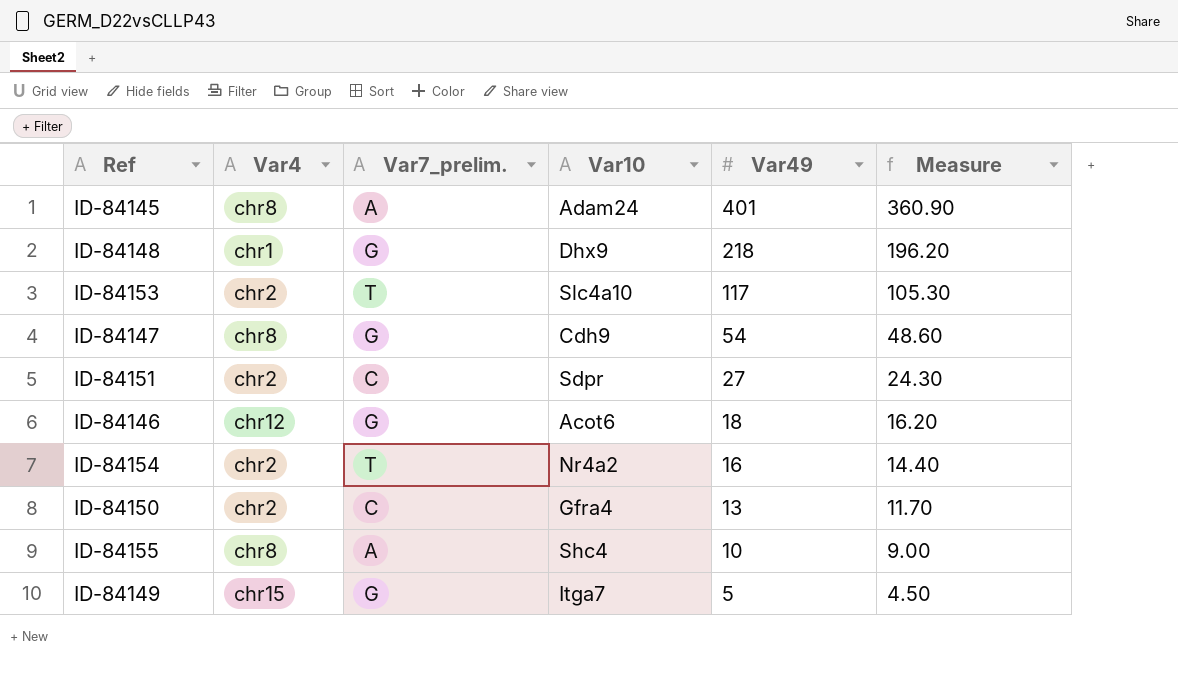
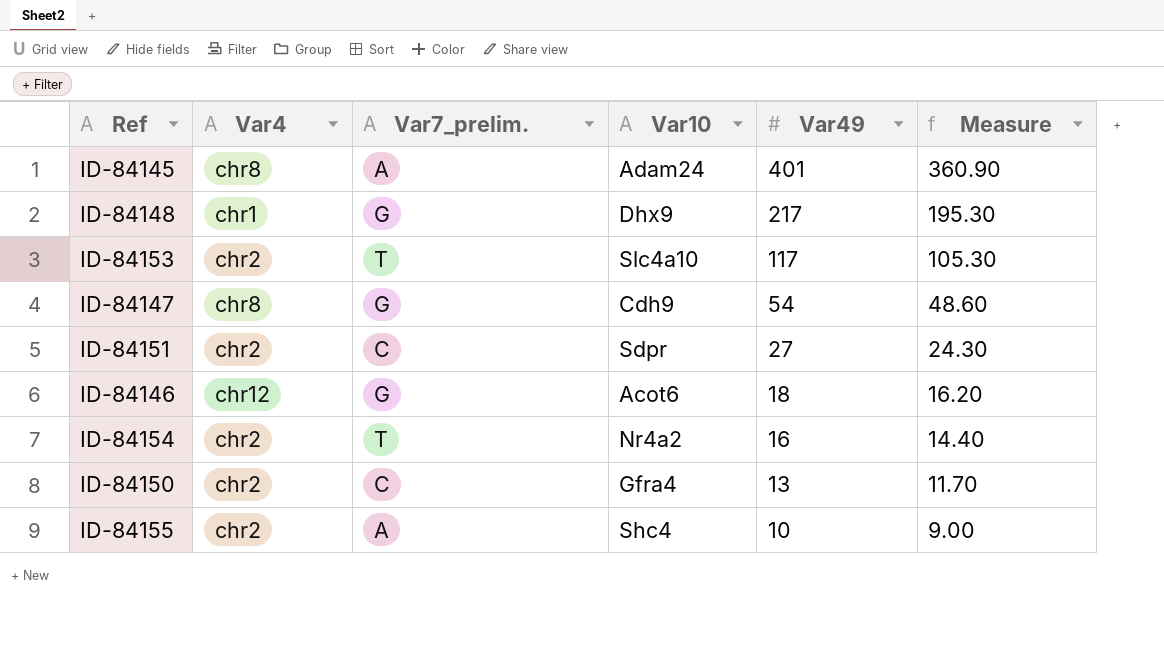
row ID-84149: chr15 | G | Itga7 | 5 | 4.50 -> none
ID-84148 | Var49: 218 -> 217
ID-84148 | Measure: 196.20 -> 195.30
ID-84155 | Var4: chr8 -> chr2

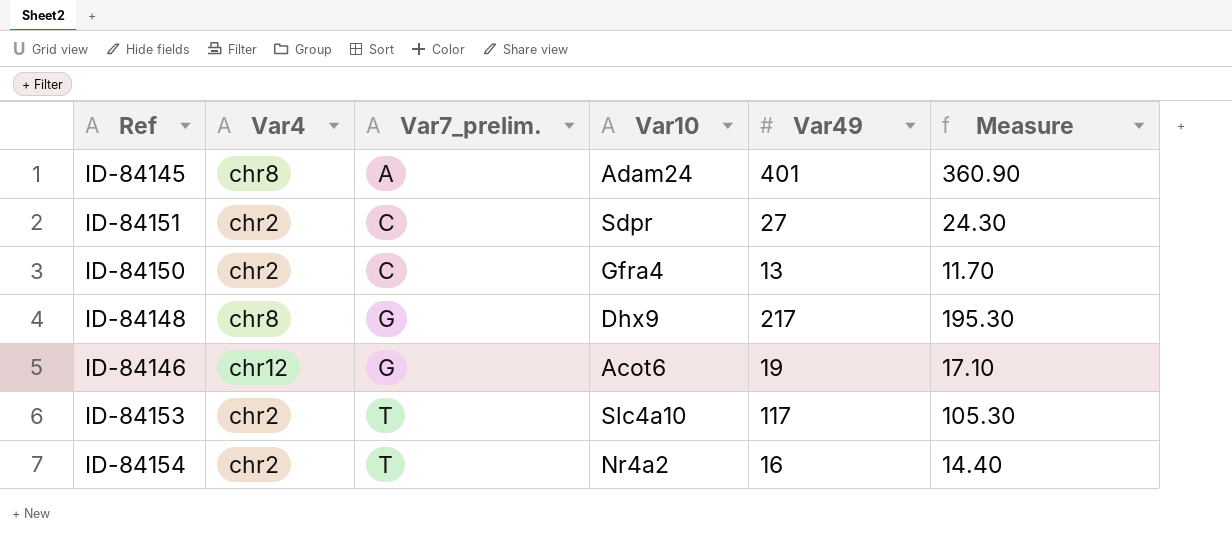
row order: Var49 descending -> Var7_prelim. ascending
row ID-84147: chr8 | G | Cdh9 | 54 | 48.60 -> none
row ID-84155: chr2 | A | Shc4 | 10 | 9.00 -> none
ID-84148 | Var4: chr1 -> chr8
ID-84146 | Var49: 18 -> 19
ID-84146 | Measure: 16.20 -> 17.10

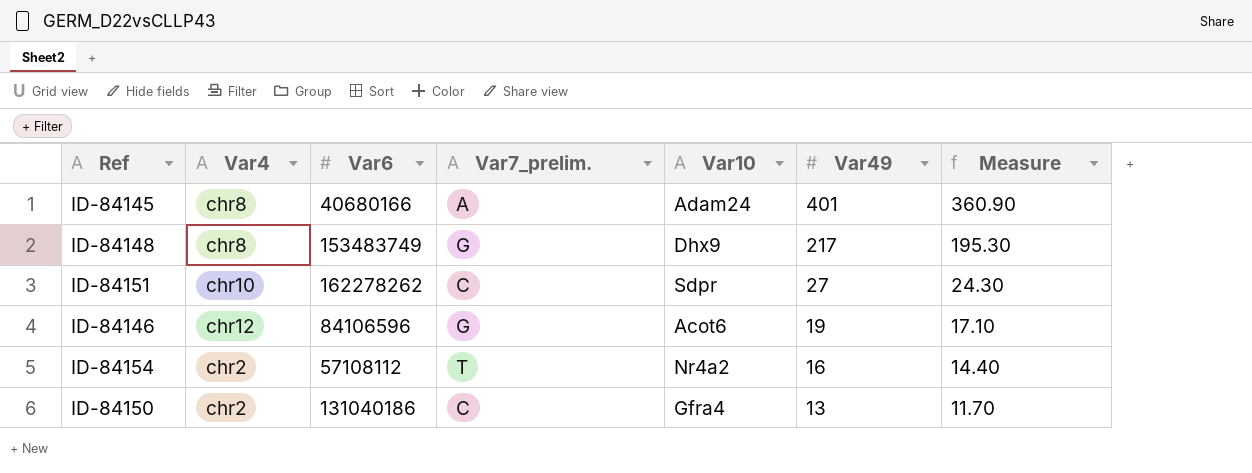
row order: Var7_prelim. ascending -> Var49 descending
column Var6 | position: none -> 3
row ID-84153: chr2 | T | Slc4a10 | 117 | 105.30 -> none
ID-84151 | Var4: chr2 -> chr10

